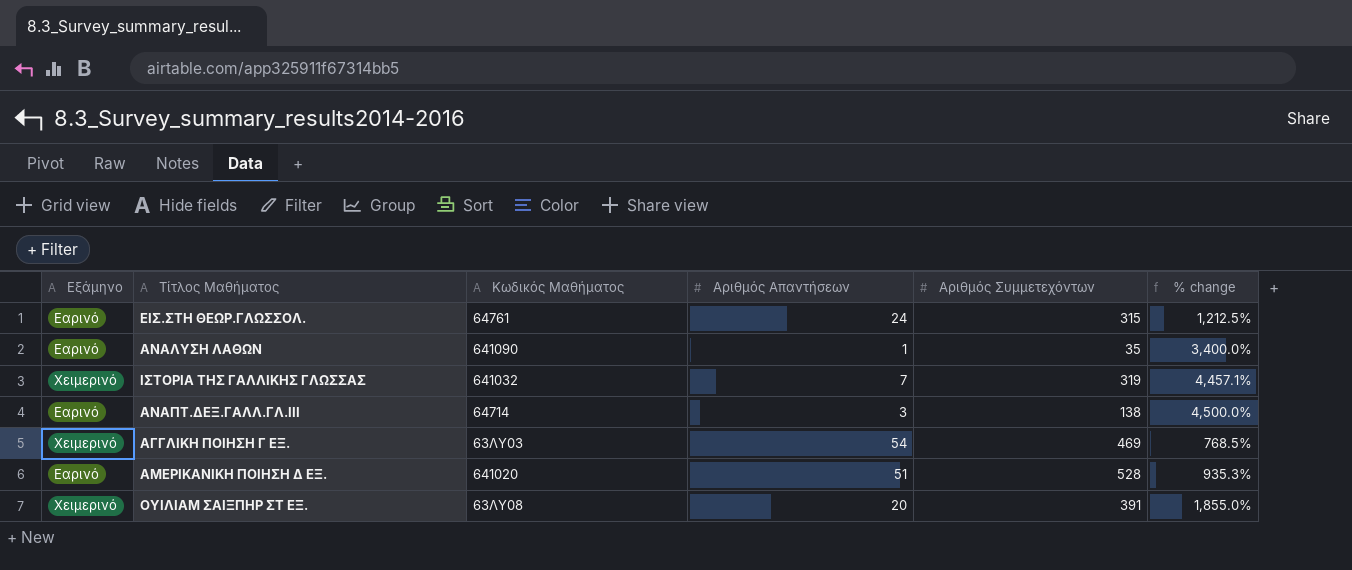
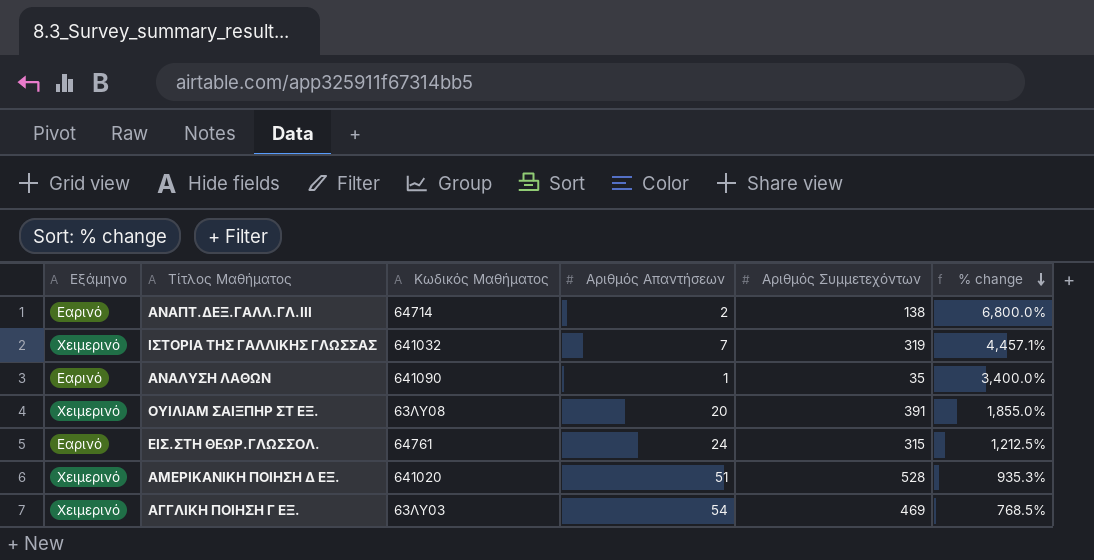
row order: none -> % change descending
ΑΝΑΠΤ.ΔΕΞ.ΓΑΛΛ.ΓΛ.ΙΙΙ | Αριθμός Απαντήσεων: 3 -> 2
ΑΝΑΠΤ.ΔΕΞ.ΓΑΛΛ.ΓΛ.ΙΙΙ | % change: 4,500.0% -> 6,800.0%
ΑΜΕΡΙΚΑΝΙΚΗ ΠΟΙΗΣΗ Δ ΕΞ. | Εξάμηνο: Εαρινό -> Χειμερινό

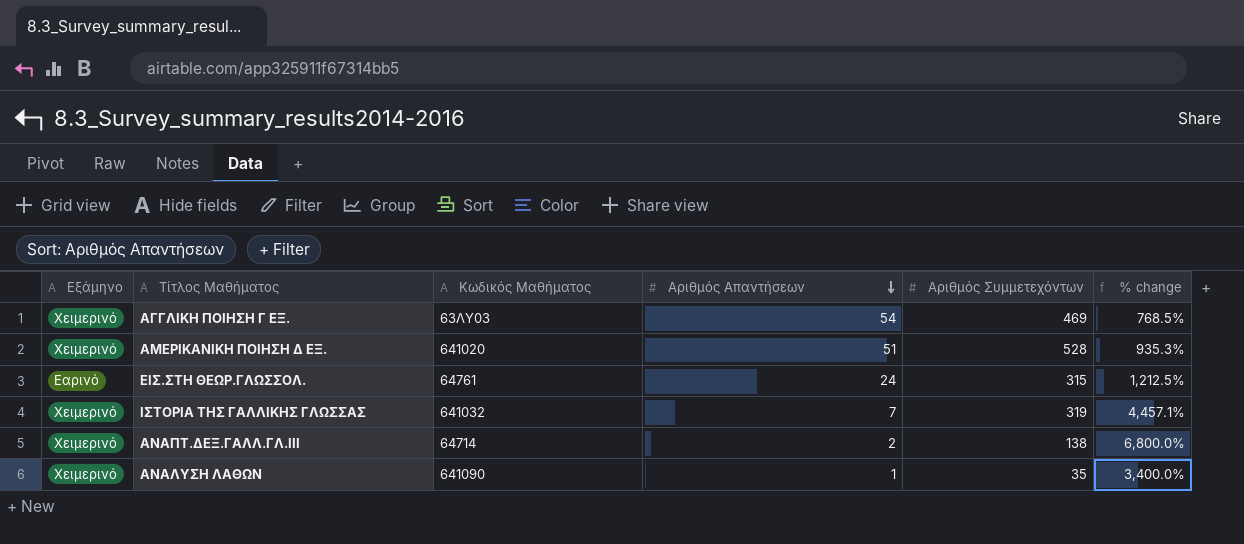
row order: % change descending -> Αριθμός Απαντήσεων descending
row ΟΥΙΛΙΑΜ ΣΑΙΞΠΗΡ ΣΤ ΕΞ.: Χειμερινό | 63ΛΥ08 | 20 | 391 | 1,855.0% -> none
ΑΝΑΠΤ.ΔΕΞ.ΓΑΛΛ.ΓΛ.ΙΙΙ | Εξάμηνο: Εαρινό -> Χειμερινό
ΑΝΑΛΥΣΗ ΛΑΘΩΝ | Εξάμηνο: Εαρινό -> Χειμερινό

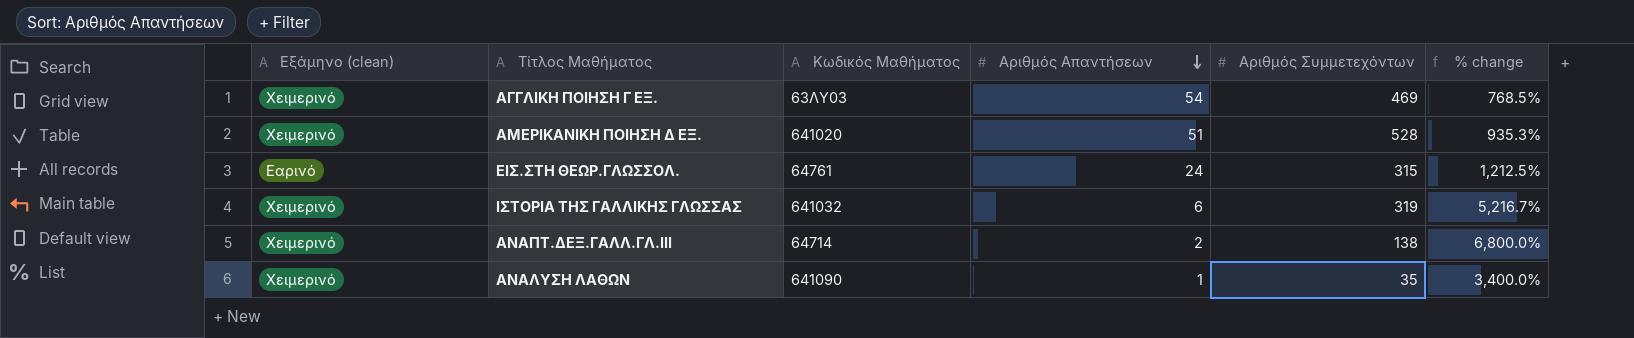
column name: Εξάμηνο -> Εξάμηνο (clean)
ΙΣΤΟΡΙΑ ΤΗΣ ΓΑΛΛΙΚΗΣ ΓΛΩΣΣΑΣ | Αριθμός Απαντήσεων: 7 -> 6
ΙΣΤΟΡΙΑ ΤΗΣ ΓΑΛΛΙΚΗΣ ΓΛΩΣΣΑΣ | % change: 4,457.1% -> 5,216.7%

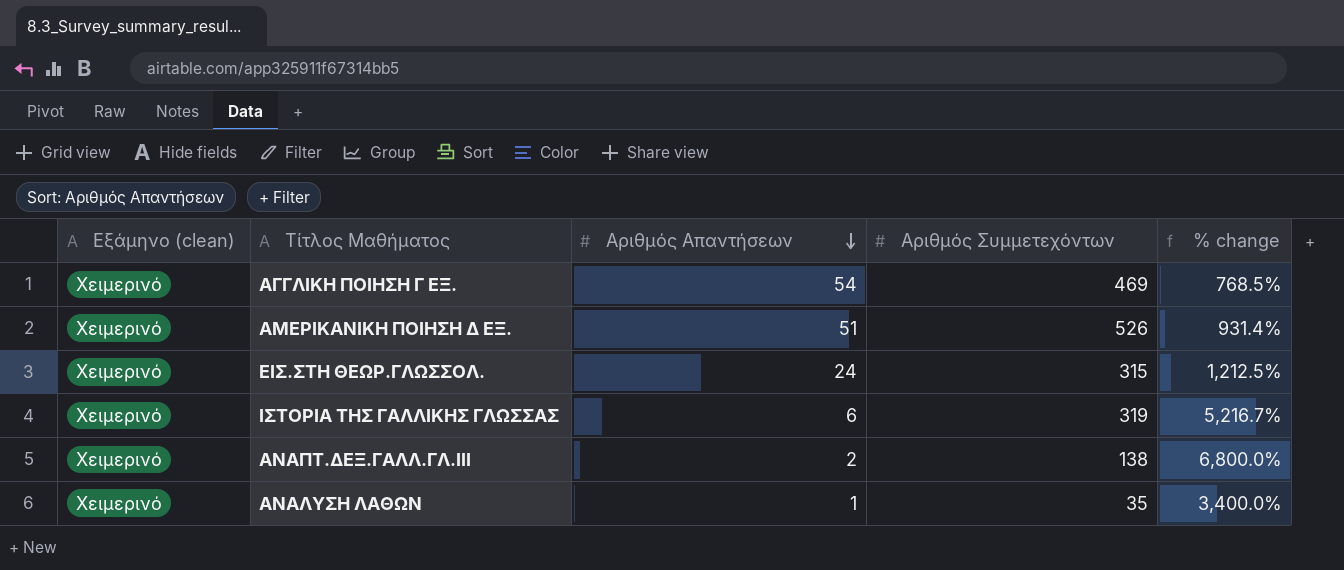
column Κωδικός Μαθήματος | position: 3 -> none
ΑΜΕΡΙΚΑΝΙΚΗ ΠΟΙΗΣΗ Δ ΕΞ. | Αριθμός Συμμετεχόντων: 528 -> 526
ΑΜΕΡΙΚΑΝΙΚΗ ΠΟΙΗΣΗ Δ ΕΞ. | % change: 935.3% -> 931.4%
ΕΙΣ.ΣΤΗ ΘΕΩΡ.ΓΛΩΣΣΟΛ. | Εξάμηνο (clean): Εαρινό -> Χειμερινό

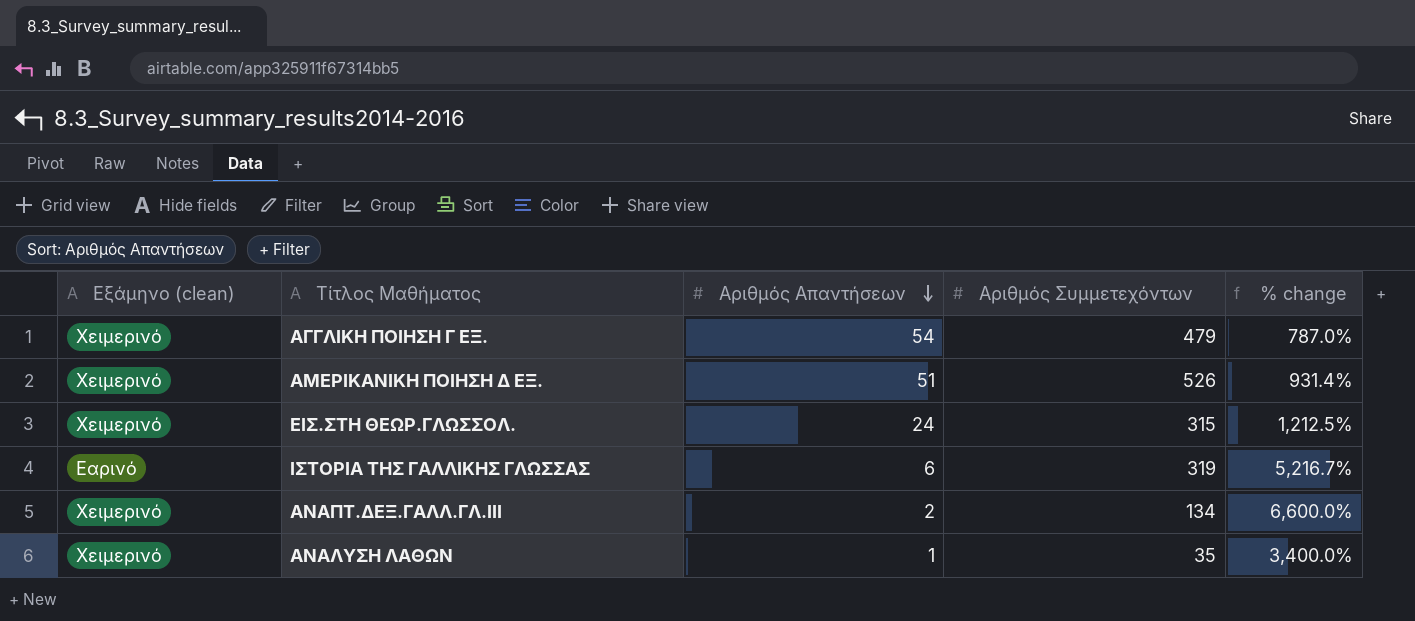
ΑΓΓΛΙΚΗ ΠΟΙΗΣΗ Γ ΕΞ. | Αριθμός Συμμετεχόντων: 469 -> 479
ΑΓΓΛΙΚΗ ΠΟΙΗΣΗ Γ ΕΞ. | % change: 768.5% -> 787.0%
ΙΣΤΟΡΙΑ ΤΗΣ ΓΑΛΛΙΚΗΣ ΓΛΩΣΣΑΣ | Εξάμηνο (clean): Χειμερινό -> Εαρινό
ΑΝΑΠΤ.ΔΕΞ.ΓΑΛΛ.ΓΛ.ΙΙΙ | Αριθμός Συμμετεχόντων: 138 -> 134
ΑΝΑΠΤ.ΔΕΞ.ΓΑΛΛ.ΓΛ.ΙΙΙ | % change: 6,800.0% -> 6,600.0%

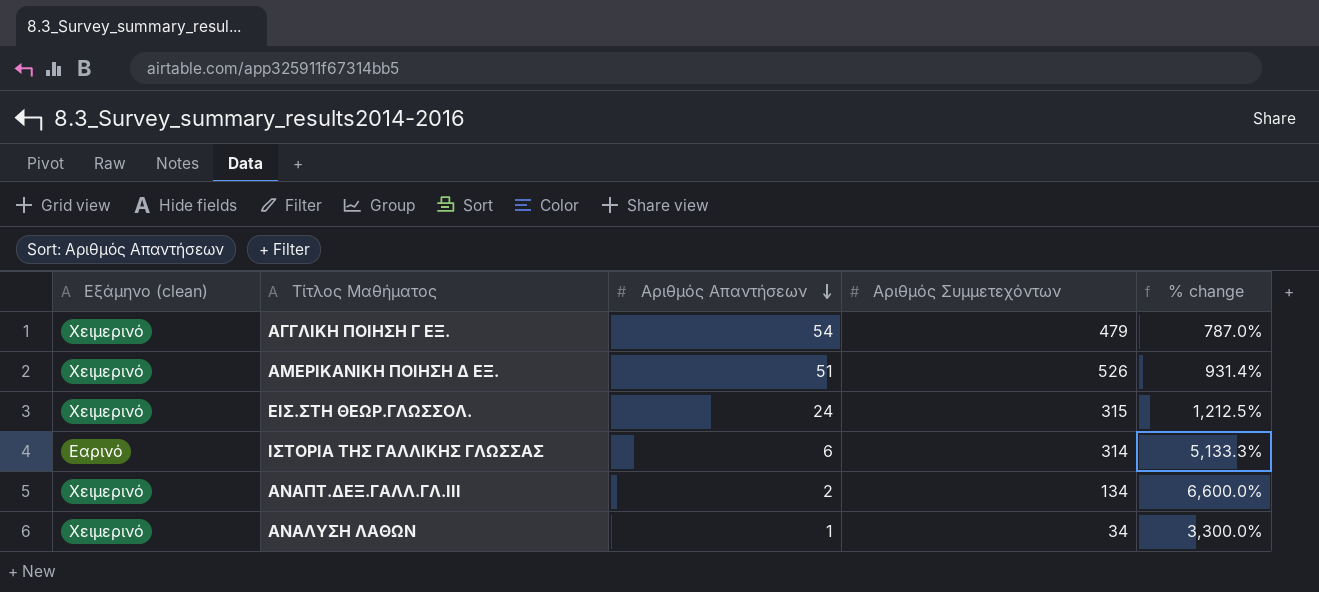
ΙΣΤΟΡΙΑ ΤΗΣ ΓΑΛΛΙΚΗΣ ΓΛΩΣΣΑΣ | Αριθμός Συμμετεχόντων: 319 -> 314
ΙΣΤΟΡΙΑ ΤΗΣ ΓΑΛΛΙΚΗΣ ΓΛΩΣΣΑΣ | % change: 5,216.7% -> 5,133.3%
ΑΝΑΛΥΣΗ ΛΑΘΩΝ | Αριθμός Συμμετεχόντων: 35 -> 34
ΑΝΑΛΥΣΗ ΛΑΘΩΝ | % change: 3,400.0% -> 3,300.0%

